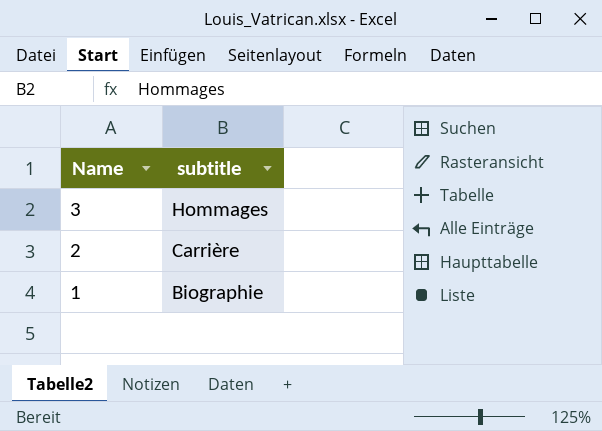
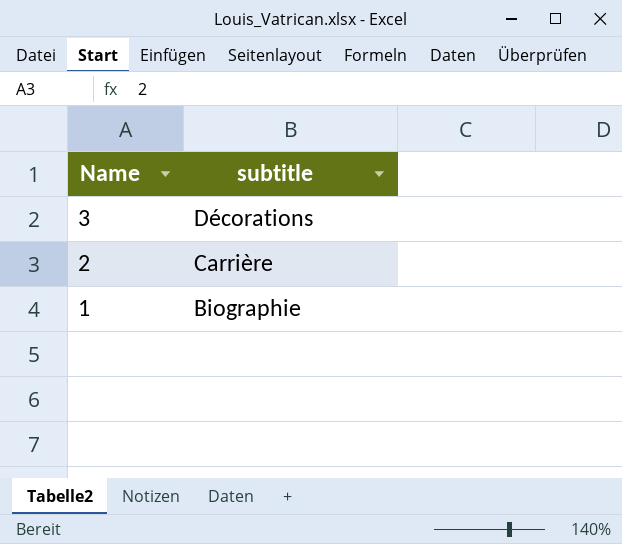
3 | subtitle: Hommages -> Décorations

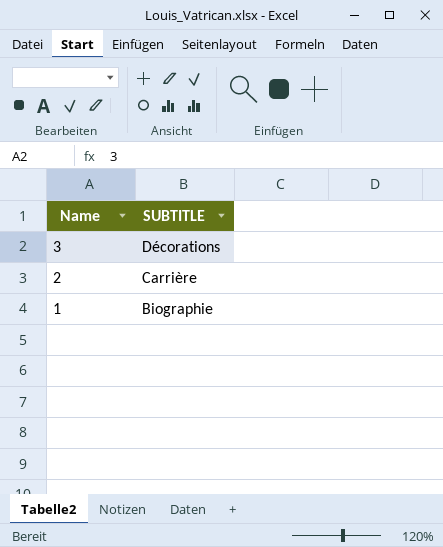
column name: subtitle -> SUBTITLE

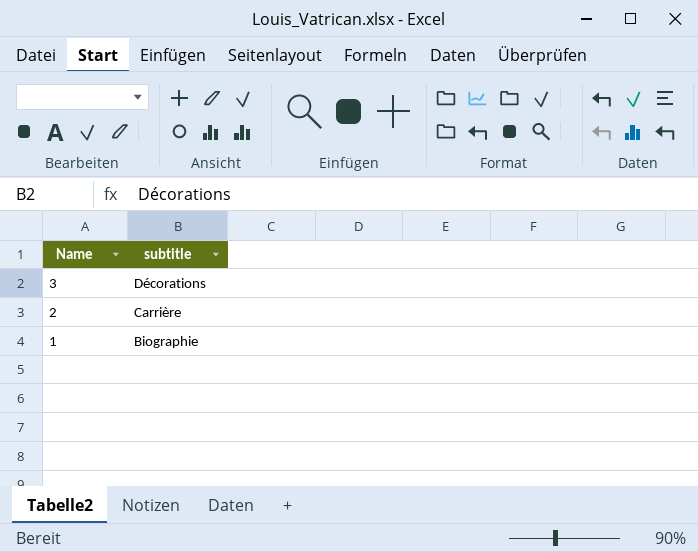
column name: SUBTITLE -> subtitle

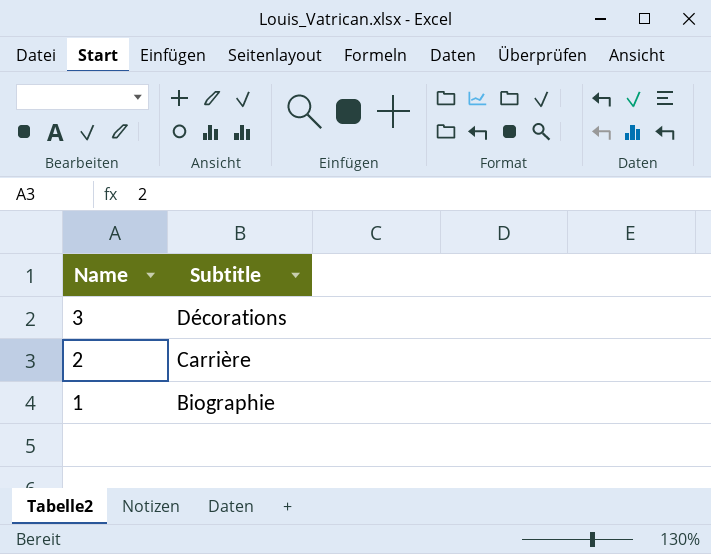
column name: subtitle -> Subtitle

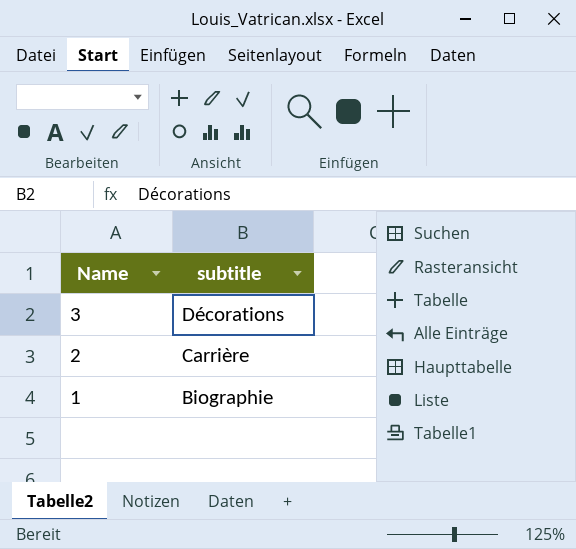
column name: Subtitle -> subtitle

